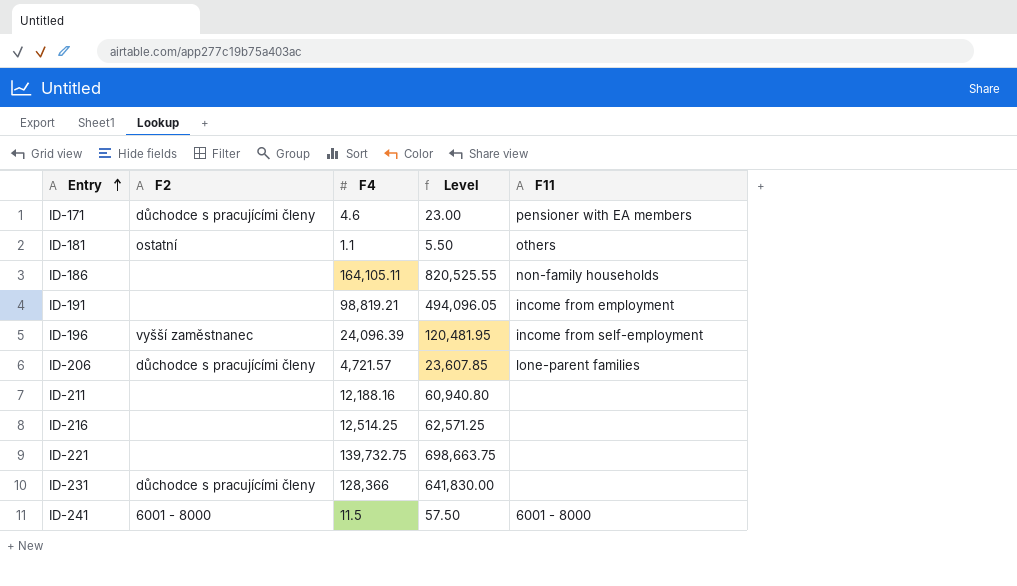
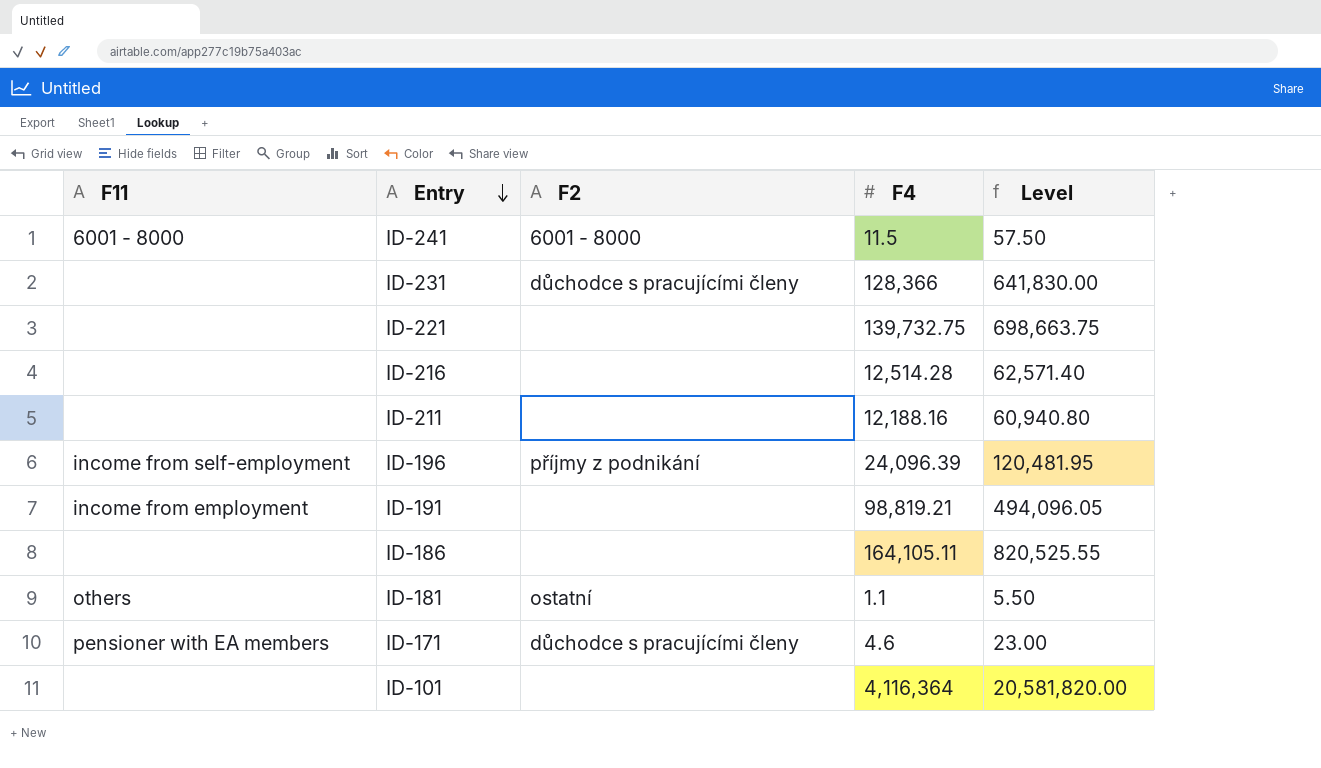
row order: Entry ascending -> Entry descending
column F11 | position: 5 -> 1
row ID-206: důchodce s pracujícími členy | 4,721.57 | 23,607.85 | lone-parent families -> none
ID-216 | F4: 12,514.25 -> 12,514.28
ID-216 | Level: 62,571.25 -> 62,571.40
ID-196 | F2: vyšší zaměstnanec -> příjmy z podnikání
ID-186 | F11: non-family households -> none
row ID-101: none -> none | none | 4,116,364 | 20,581,820.00

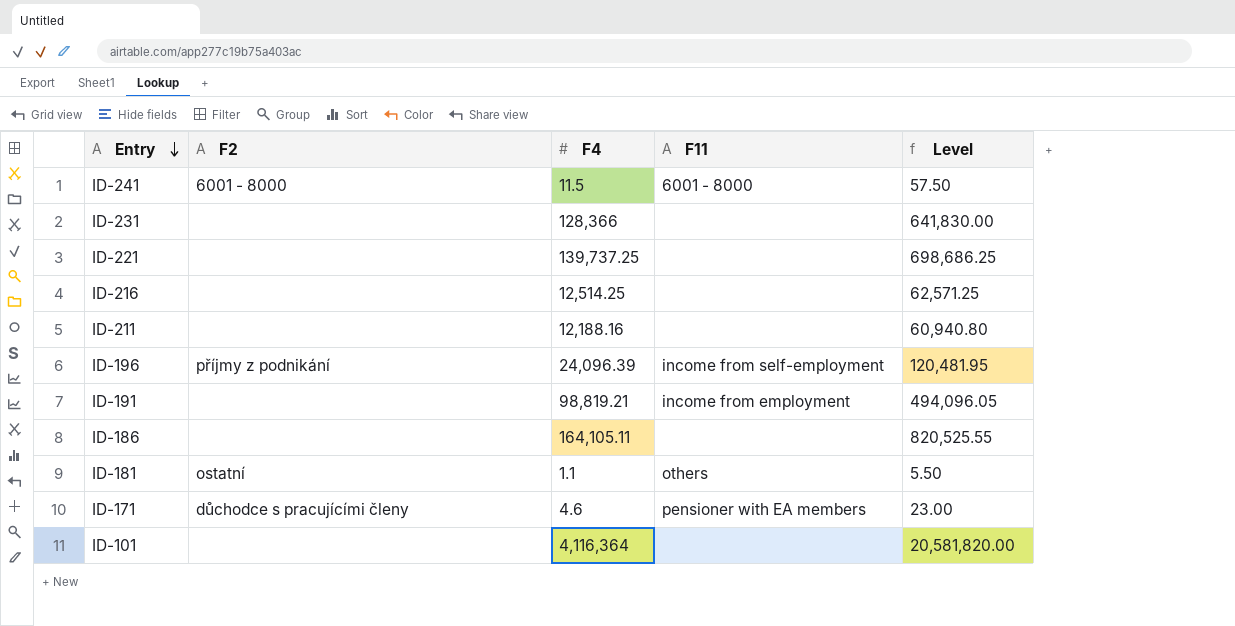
column F11 | position: 1 -> 4
ID-231 | F2: důchodce s pracujícími členy -> none
ID-221 | F4: 139,732.75 -> 139,737.25
ID-221 | Level: 698,663.75 -> 698,686.25
ID-216 | F4: 12,514.28 -> 12,514.25
ID-216 | Level: 62,571.40 -> 62,571.25

